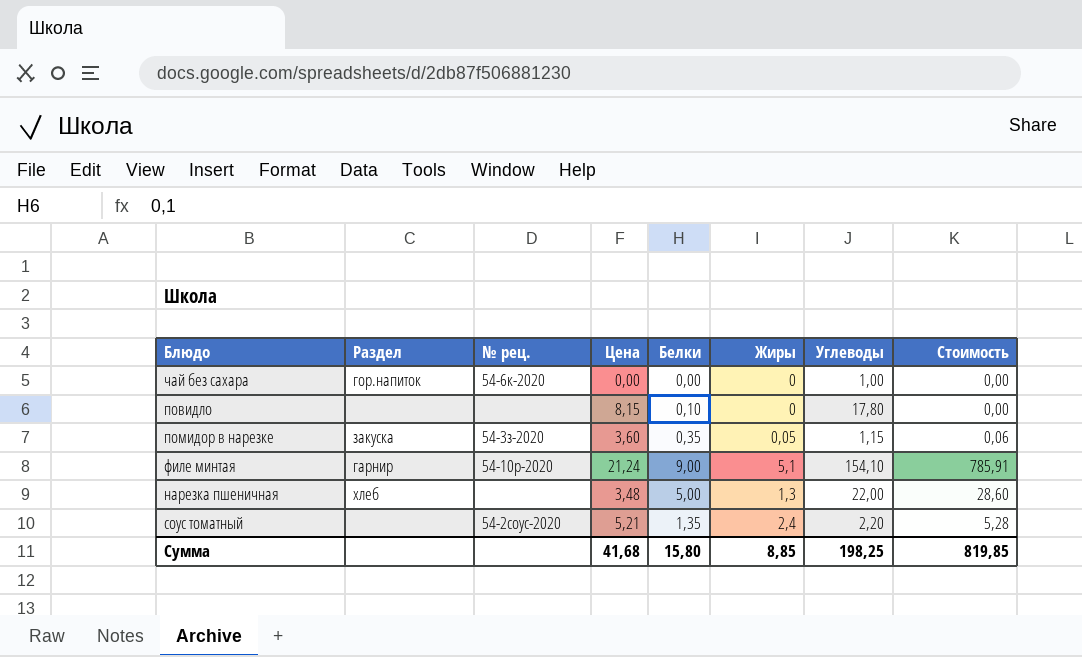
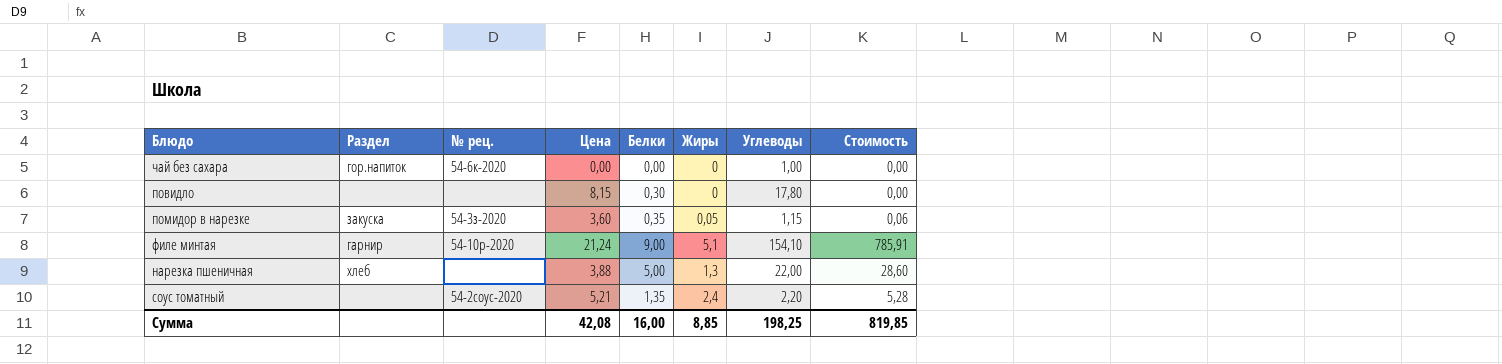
повидло | Белки: 0,10 -> 0,30
нарезка пшеничная | Цена: 3,48 -> 3,88
Сумма | Цена: 41,68 -> 42,08
Сумма | Белки: 15,80 -> 16,00

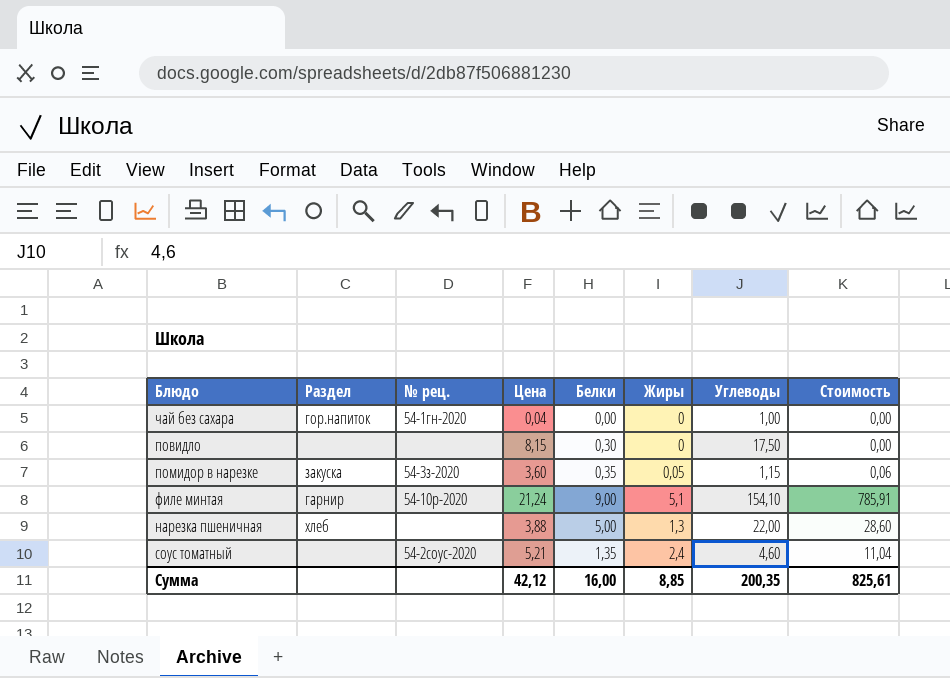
чай без сахара | № рец.: 54-6к-2020 -> 54-1гн-2020
чай без сахара | Цена: 0,00 -> 0,04
повидло | Углеводы: 17,80 -> 17,50
соус томатный | Углеводы: 2,20 -> 4,60
соус томатный | Стоимость: 5,28 -> 11,04
Сумма | Цена: 42,08 -> 42,12
Сумма | Углеводы: 198,25 -> 200,35
Сумма | Стоимость: 819,85 -> 825,61

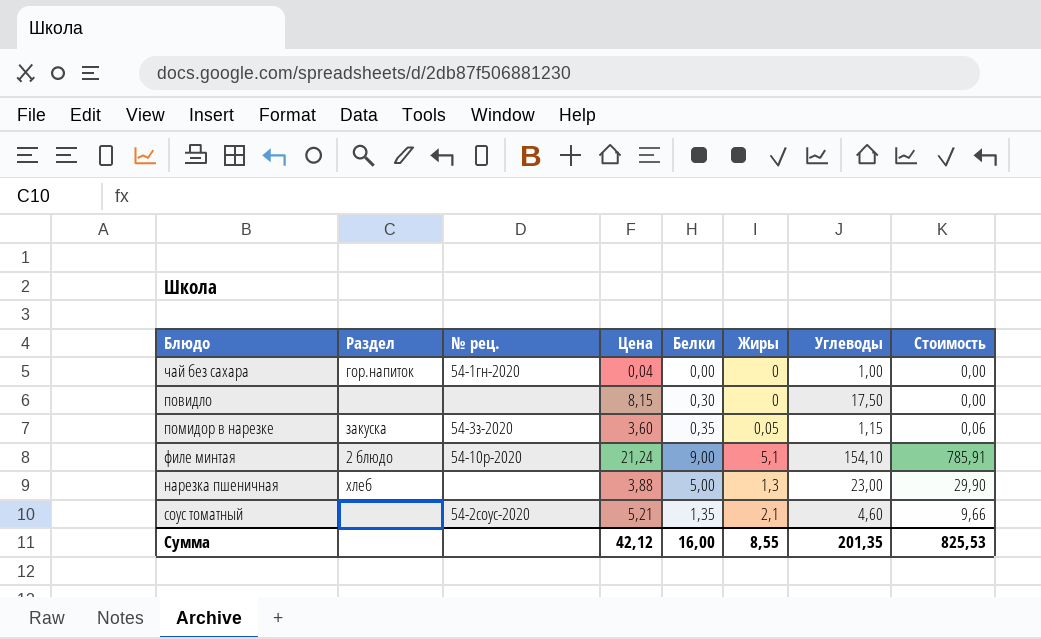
филе минтая | Раздел: гарнир -> 2 блюдо
нарезка пшеничная | Углеводы: 22,00 -> 23,00
нарезка пшеничная | Стоимость: 28,60 -> 29,90
соус томатный | Жиры: 2,4 -> 2,1
соус томатный | Стоимость: 11,04 -> 9,66
Сумма | Жиры: 8,85 -> 8,55
Сумма | Углеводы: 200,35 -> 201,35
Сумма | Стоимость: 825,61 -> 825,53

